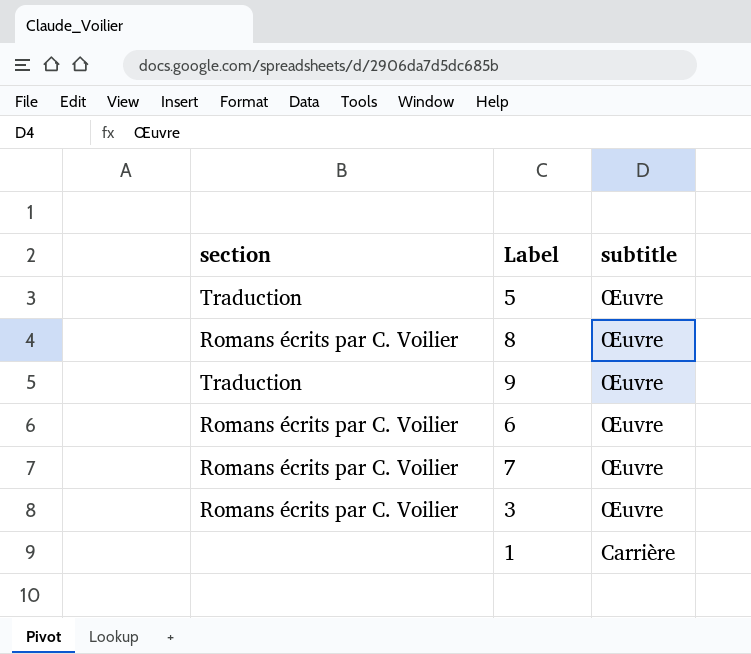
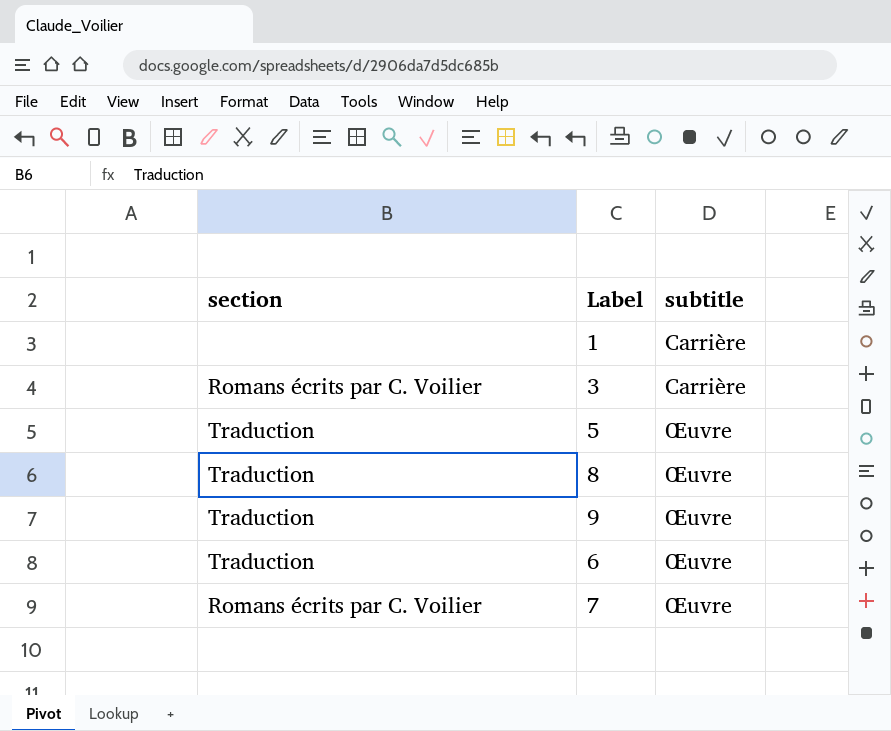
row order: subtitle descending -> subtitle ascending
3 | subtitle: Œuvre -> Carrière
8 | section: Romans écrits par C. Voilier -> Traduction
6 | section: Romans écrits par C. Voilier -> Traduction

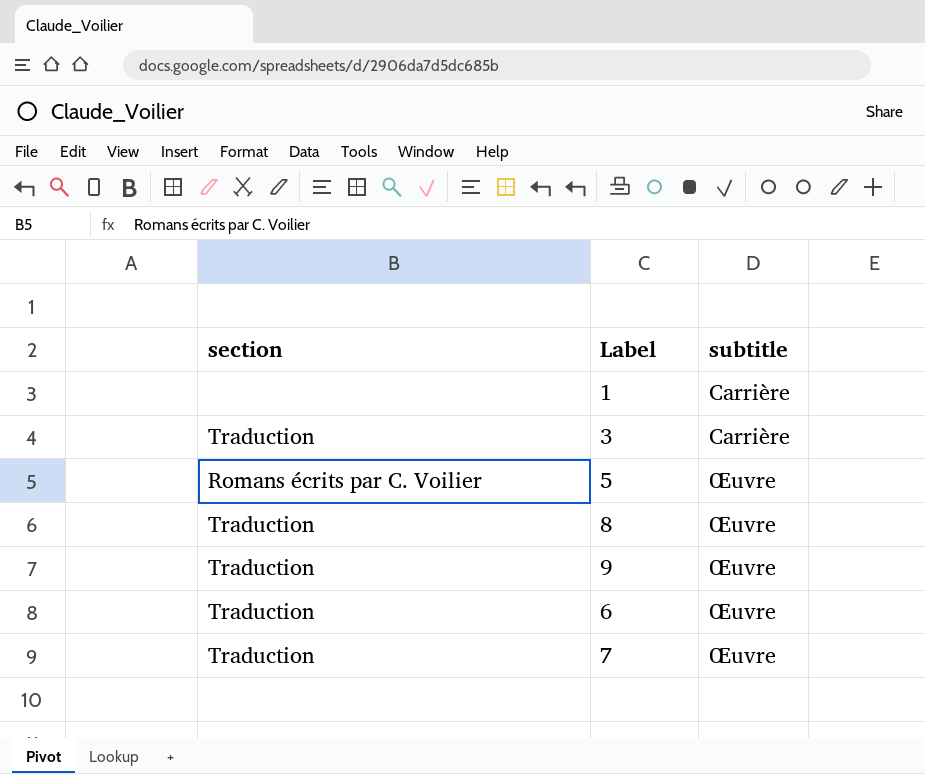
3 | section: Romans écrits par C. Voilier -> Traduction
5 | section: Traduction -> Romans écrits par C. Voilier
7 | section: Romans écrits par C. Voilier -> Traduction

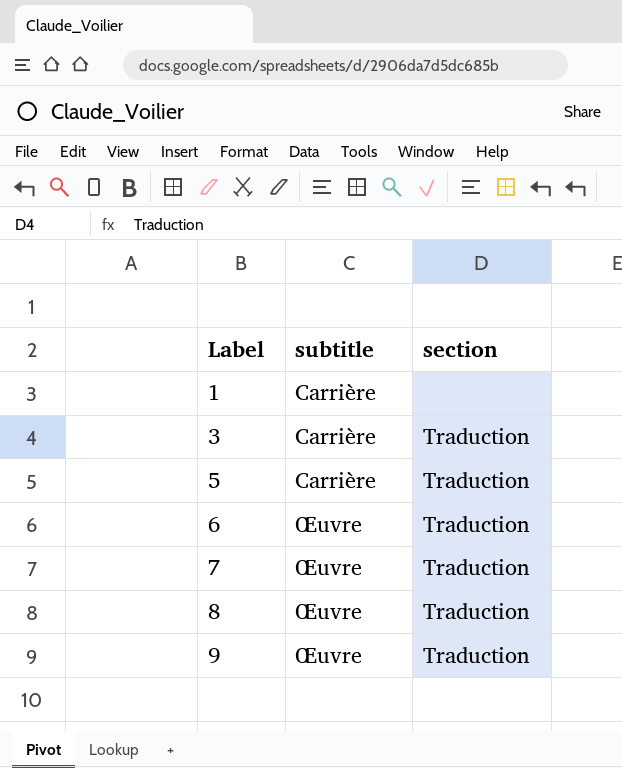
row order: subtitle ascending -> Label ascending
column section | position: 1 -> 3
5 | subtitle: Œuvre -> Carrière
5 | section: Romans écrits par C. Voilier -> Traduction

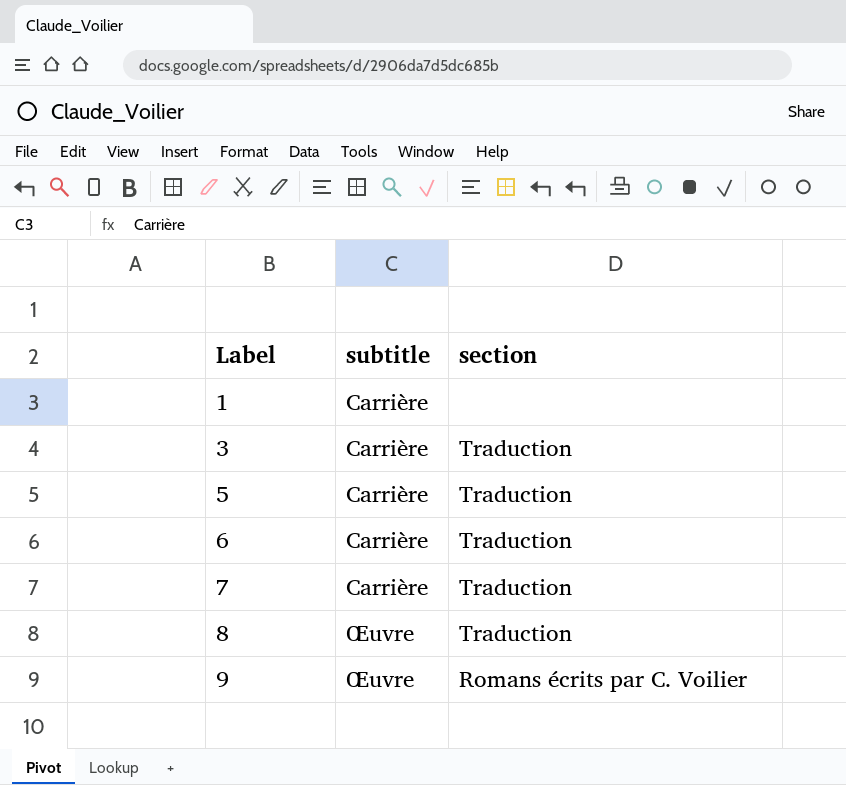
6 | subtitle: Œuvre -> Carrière
7 | subtitle: Œuvre -> Carrière
9 | section: Traduction -> Romans écrits par C. Voilier

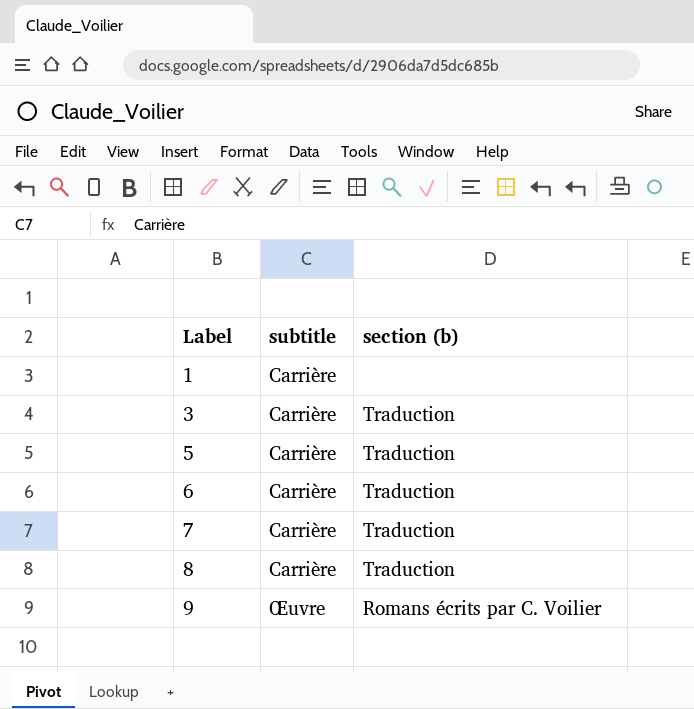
column name: section -> section (b)
8 | subtitle: Œuvre -> Carrière

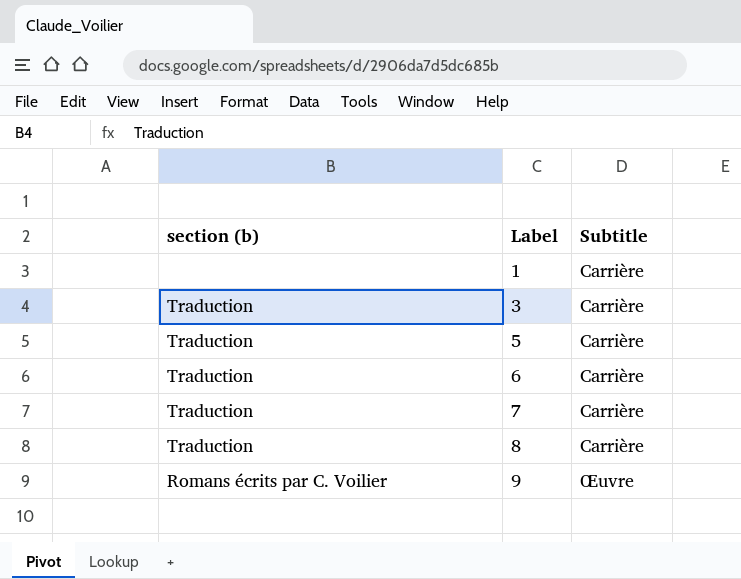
column section (b) | position: 3 -> 1
column name: subtitle -> Subtitle

